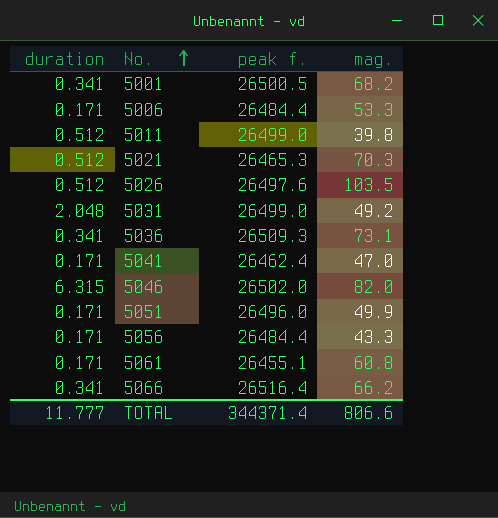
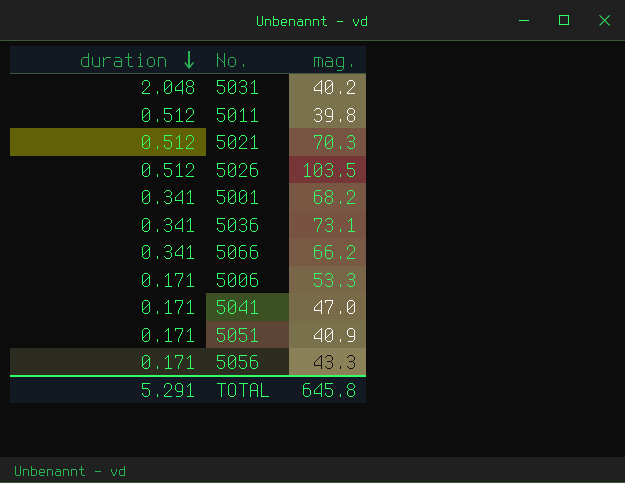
row order: No. ascending -> duration descending
column peak f. | position: 3 -> none
row 5046: 6.315 | 26502.0 | 82.0 -> none
row 5061: 0.171 | 26455.1 | 60.8 -> none
5031 | mag.: 49.2 -> 40.2
5051 | mag.: 49.9 -> 40.9
TOTAL | duration: 11.777 -> 5.291
TOTAL | mag.: 806.6 -> 645.8

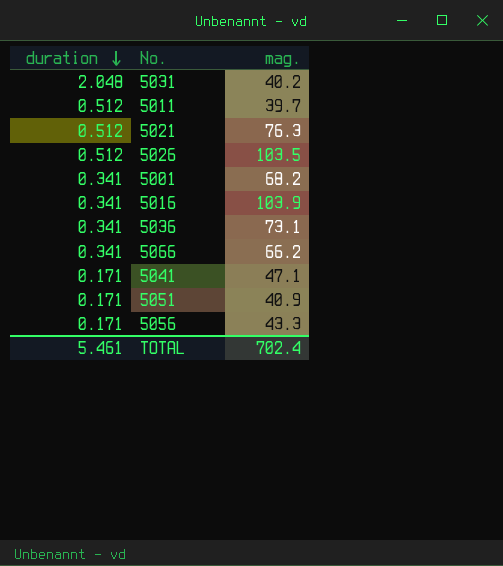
row 5006: 0.171 | 53.3 -> none
5011 | mag.: 39.8 -> 39.7
5021 | mag.: 70.3 -> 76.3
row 5016: none -> 0.341 | 103.9
5041 | mag.: 47.0 -> 47.1
TOTAL | duration: 5.291 -> 5.461
TOTAL | mag.: 645.8 -> 702.4

